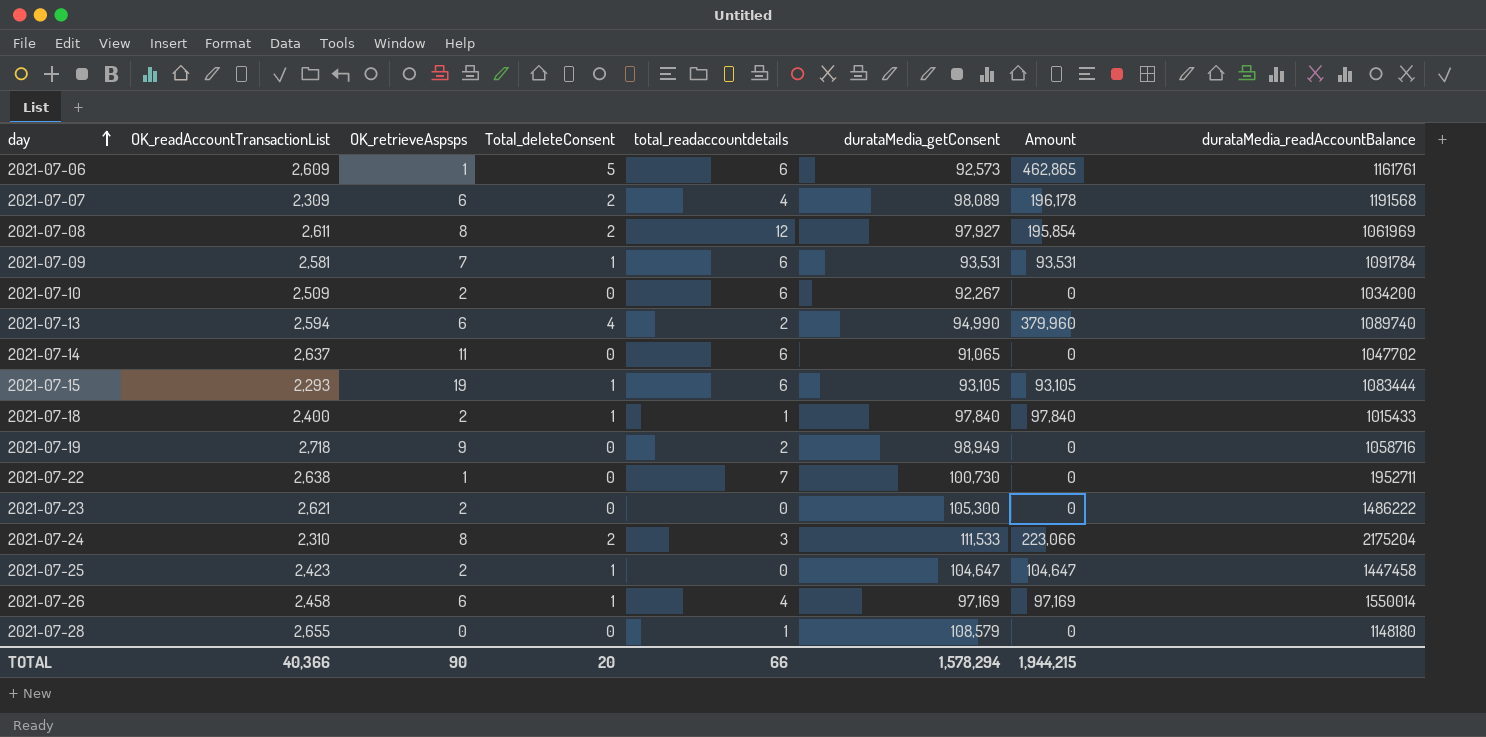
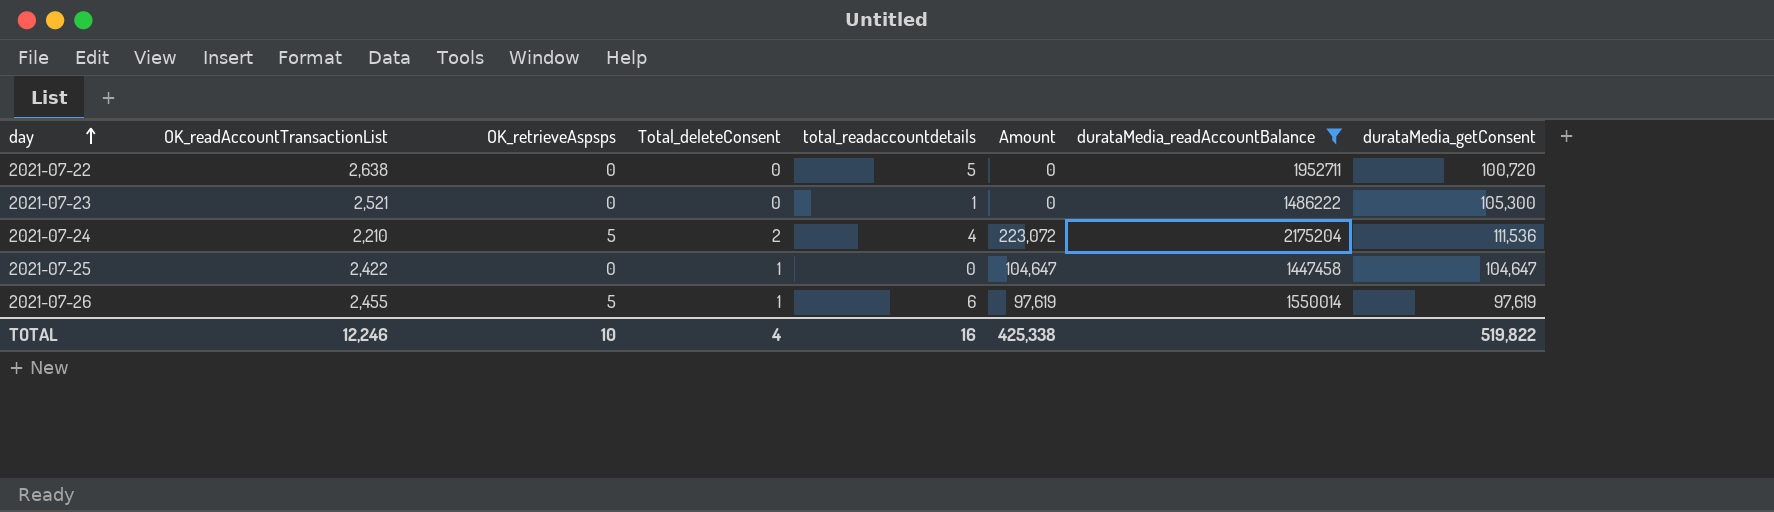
filter: none -> durataMedia_readAccountBalance >= 1447458
column durataMedia_getConsent | position: 6 -> 8
2021-07-22 | OK_retrieveAspsps: 1 -> 0
2021-07-22 | total_readaccountdetails: 7 -> 5
2021-07-22 | durataMedia_getConsent: 100,730 -> 100,720
2021-07-23 | OK_readAccountTransactionList: 2,621 -> 2,521
2021-07-23 | OK_retrieveAspsps: 2 -> 0
2021-07-23 | total_readaccountdetails: 0 -> 1
2021-07-24 | OK_readAccountTransactionList: 2,310 -> 2,210
2021-07-24 | OK_retrieveAspsps: 8 -> 5
2021-07-24 | total_readaccountdetails: 3 -> 4
2021-07-24 | Amount: 223,066 -> 223,072
2021-07-24 | durataMedia_getConsent: 111,533 -> 111,536
2021-07-25 | OK_readAccountTransactionList: 2,423 -> 2,422
2021-07-25 | OK_retrieveAspsps: 2 -> 0
2021-07-26 | OK_readAccountTransactionList: 2,458 -> 2,455
2021-07-26 | OK_retrieveAspsps: 6 -> 5
2021-07-26 | total_readaccountdetails: 4 -> 6
2021-07-26 | Amount: 97,169 -> 97,619
2021-07-26 | durataMedia_getConsent: 97,169 -> 97,619
TOTAL | OK_readAccountTransactionList: 40,366 -> 12,246
TOTAL | OK_retrieveAspsps: 90 -> 10
TOTAL | Total_deleteConsent: 20 -> 4
TOTAL | total_readaccountdetails: 66 -> 16
TOTAL | Amount: 1,944,215 -> 425,338
TOTAL | durataMedia_getConsent: 1,578,294 -> 519,822

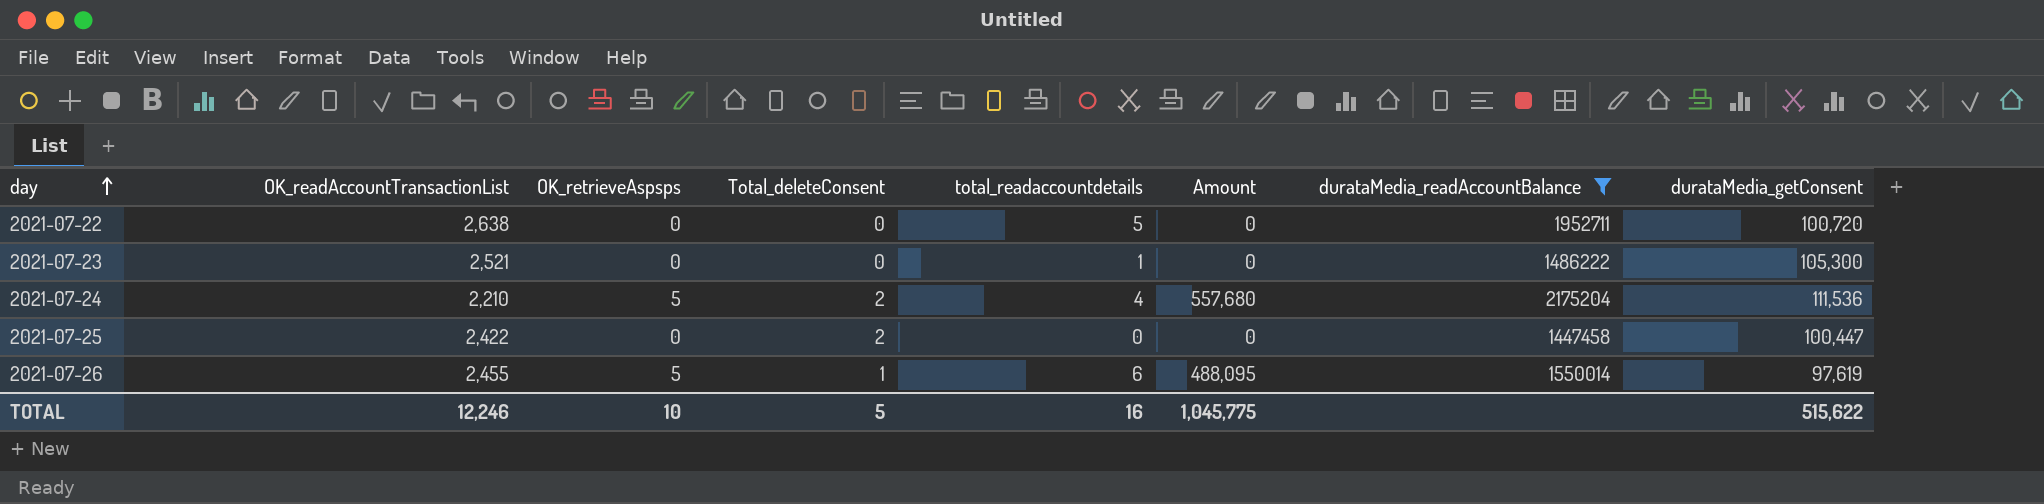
column Amount | formula: [Total_deleteConsent] * [durataMedia_getConsent] -> [OK_retrieveAspsps] * [durataMedia_getConsent]
2021-07-25 | Total_deleteConsent: 1 -> 2
2021-07-25 | durataMedia_getConsent: 104,647 -> 100,447
TOTAL | Total_deleteConsent: 4 -> 5
TOTAL | Amount: 425,338 -> 1,045,775
TOTAL | durataMedia_getConsent: 519,822 -> 515,622

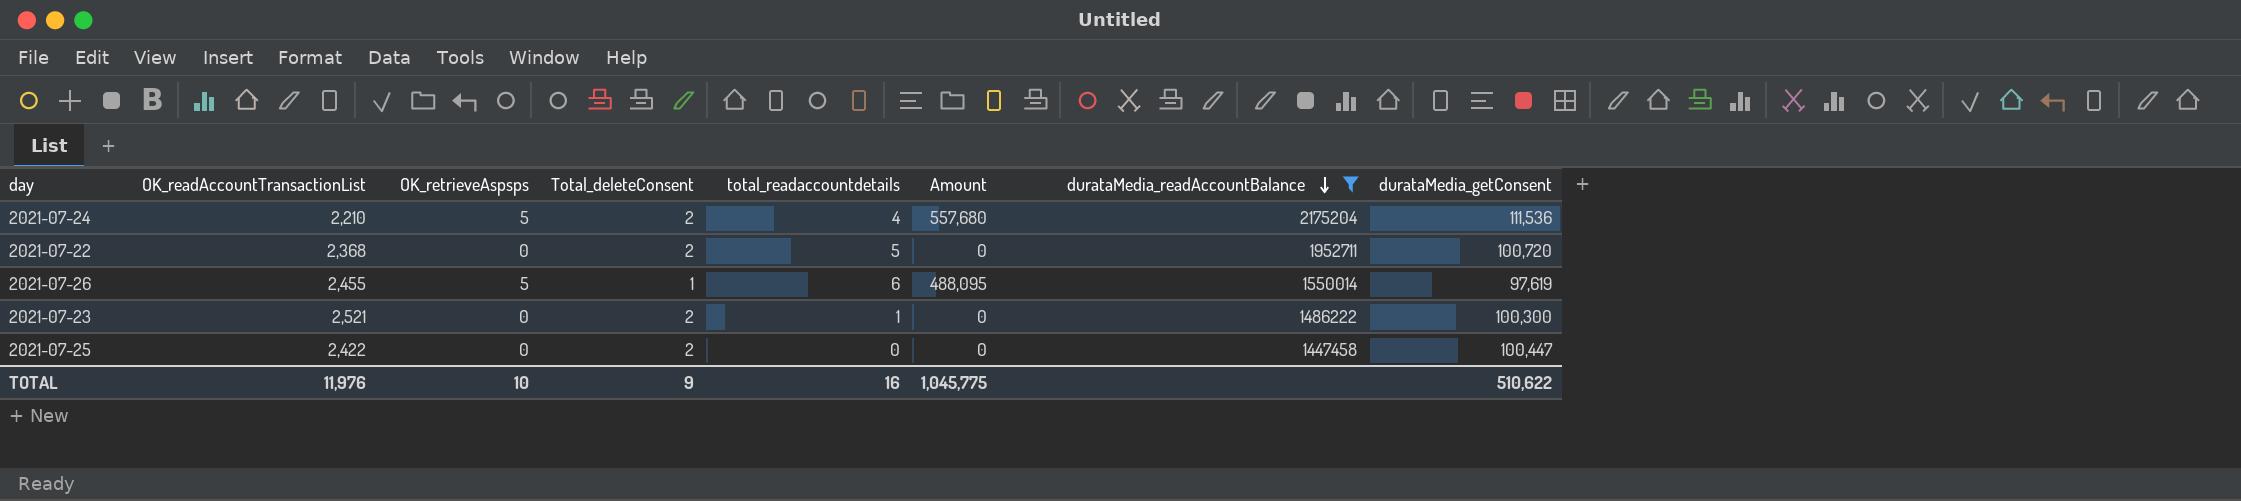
row order: day ascending -> durataMedia_readAccountBalance descending
2021-07-22 | OK_readAccountTransactionList: 2,638 -> 2,368
2021-07-22 | Total_deleteConsent: 0 -> 2
2021-07-23 | Total_deleteConsent: 0 -> 2
2021-07-23 | durataMedia_getConsent: 105,300 -> 100,300
TOTAL | OK_readAccountTransactionList: 12,246 -> 11,976
TOTAL | Total_deleteConsent: 5 -> 9
TOTAL | durataMedia_getConsent: 515,622 -> 510,622

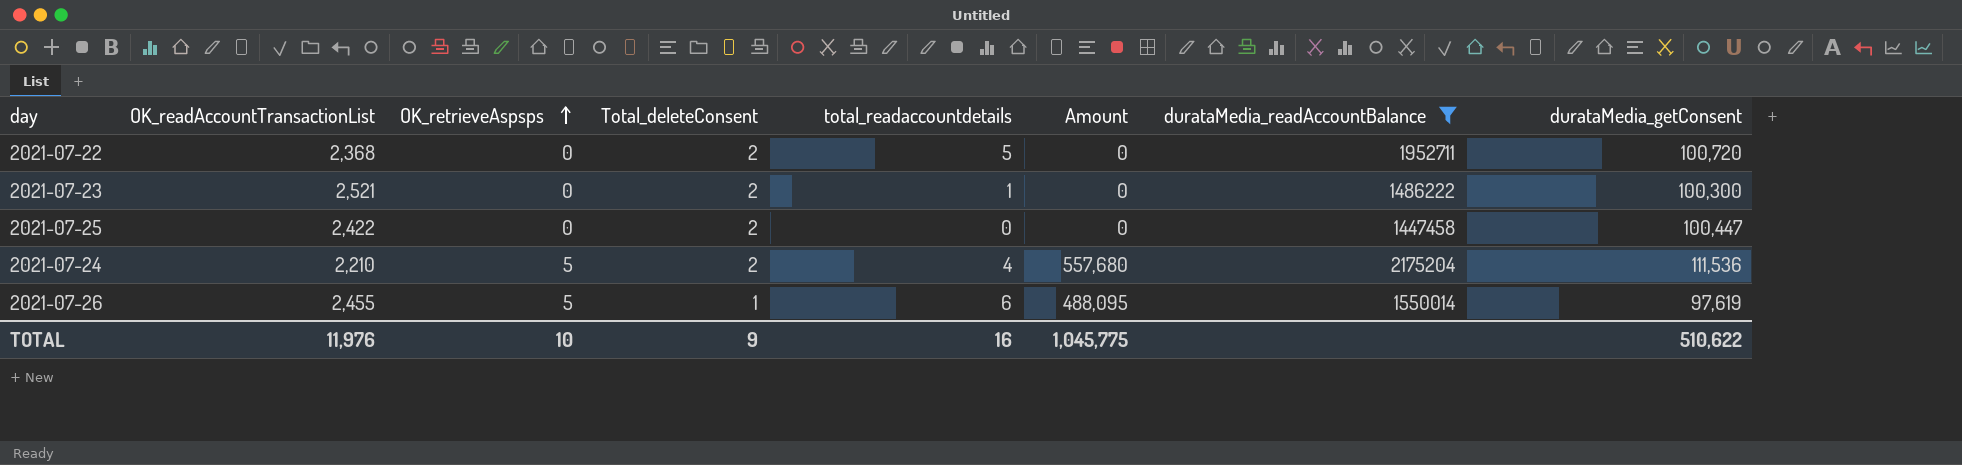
row order: durataMedia_readAccountBalance descending -> OK_retrieveAspsps ascending

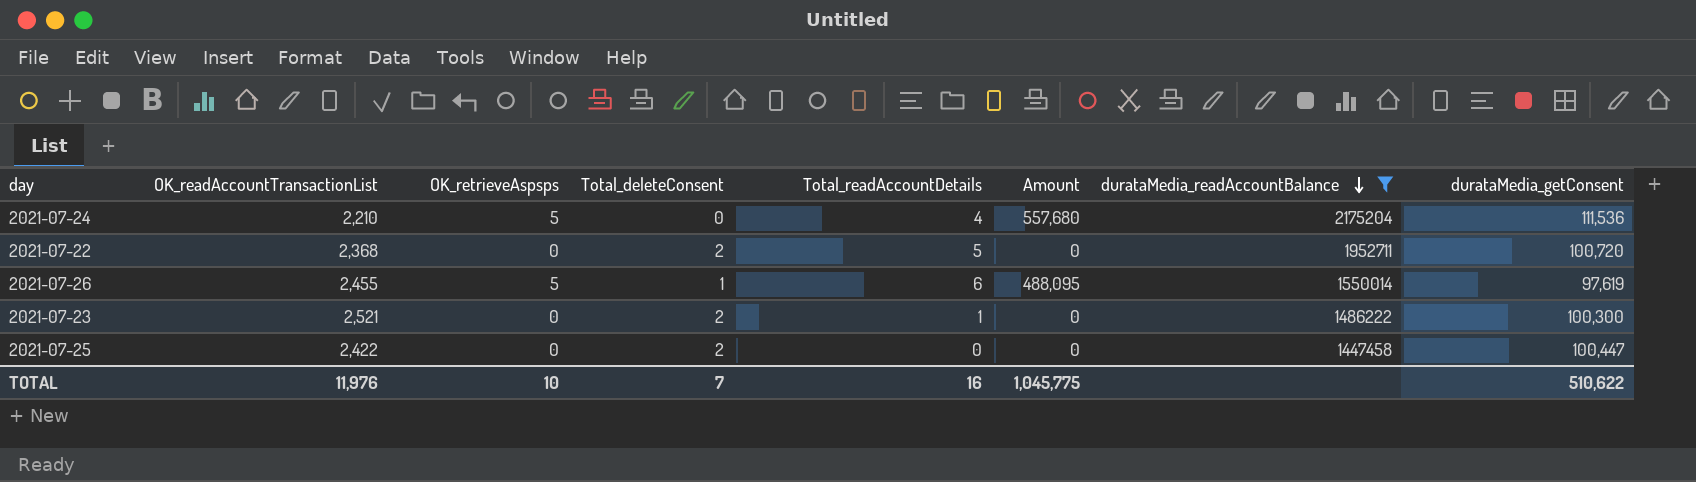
row order: OK_retrieveAspsps ascending -> durataMedia_readAccountBalance descending
column name: total_readaccountdetails -> Total_readAccountDetails
2021-07-24 | Total_deleteConsent: 2 -> 0
TOTAL | Total_deleteConsent: 9 -> 7

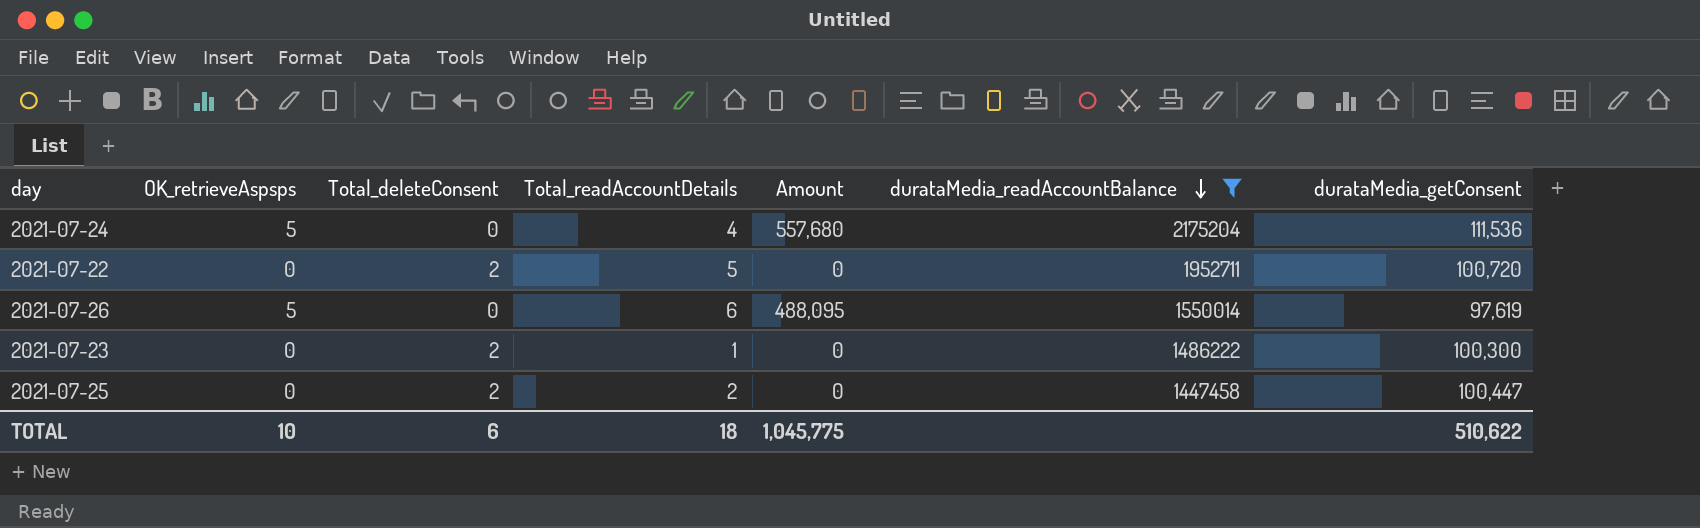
column OK_readAccountTransactionList | position: 2 -> none
2021-07-26 | Total_deleteConsent: 1 -> 0
2021-07-25 | Total_readAccountDetails: 0 -> 2
TOTAL | Total_deleteConsent: 7 -> 6
TOTAL | Total_readAccountDetails: 16 -> 18

